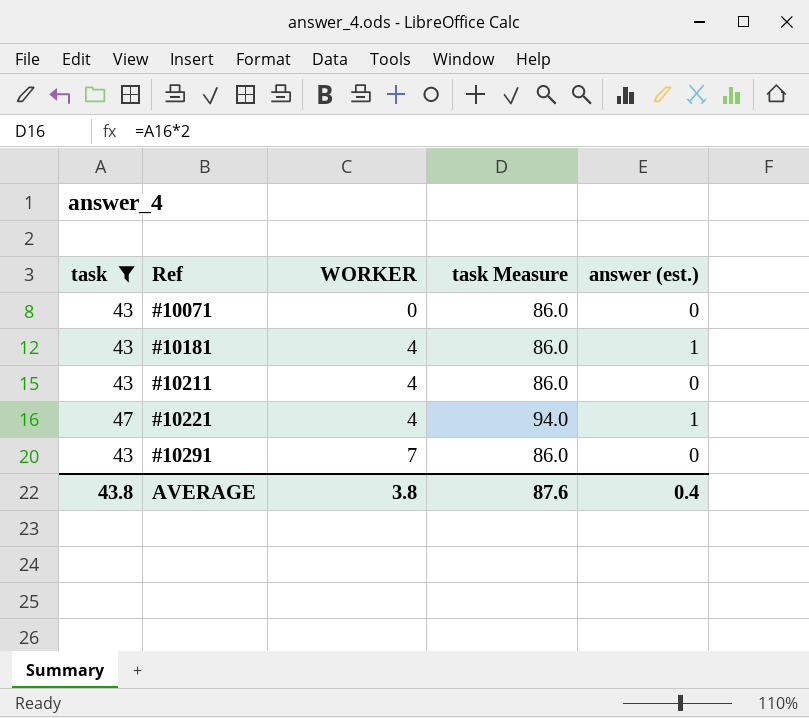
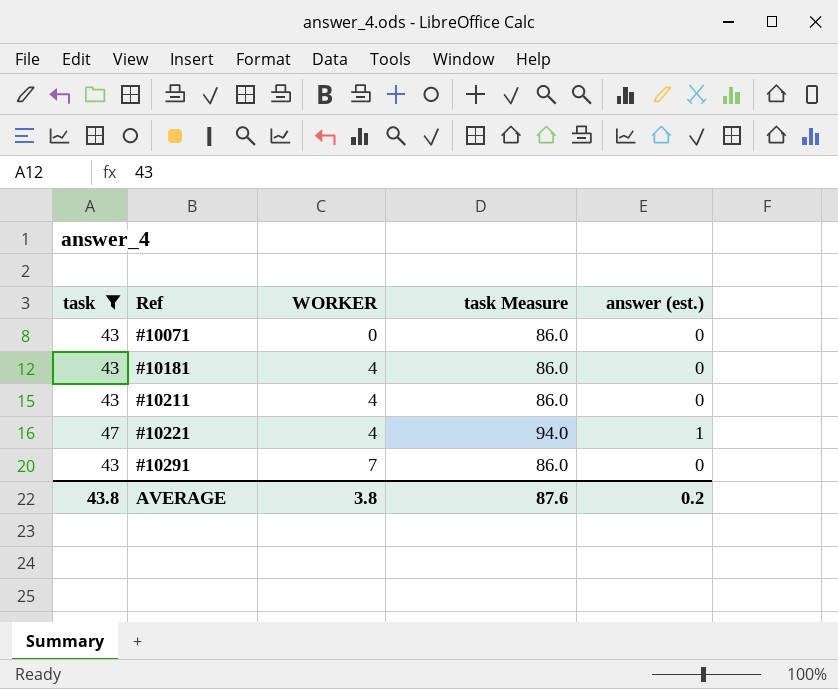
#10181 | answer (est.): 1 -> 0
AVERAGE | answer (est.): 0.4 -> 0.2

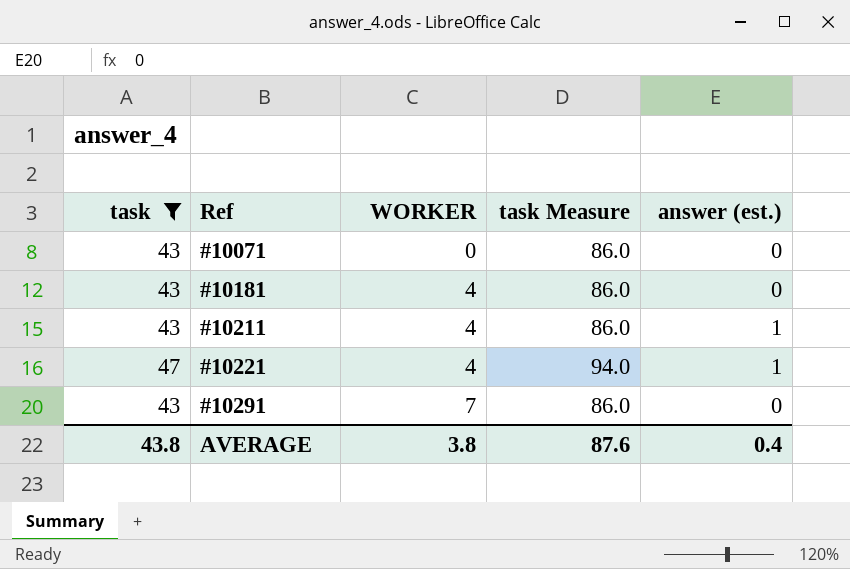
#10211 | answer (est.): 0 -> 1
AVERAGE | answer (est.): 0.2 -> 0.4

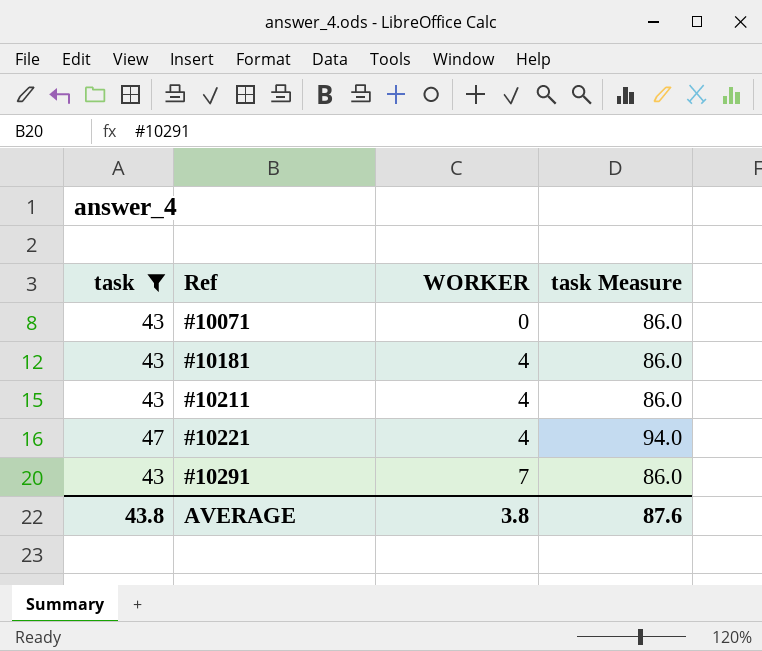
column answer (est.) | position: 5 -> none

